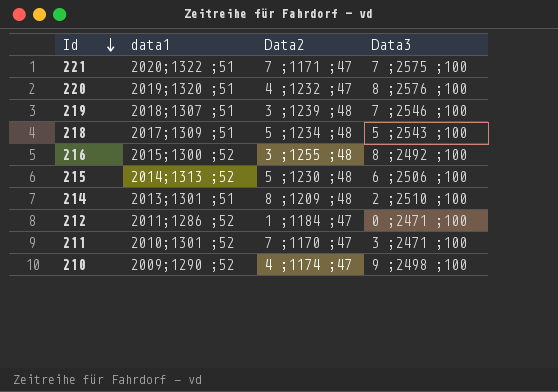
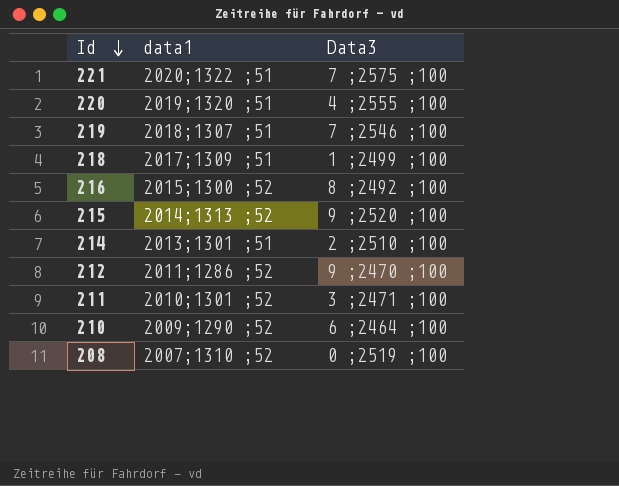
column Data2 | position: 3 -> none
220 | Data3: 8 ;2576 ;100 -> 4 ;2555 ;100
218 | Data3: 5 ;2543 ;100 -> 1 ;2499 ;100
215 | Data3: 6 ;2506 ;100 -> 9 ;2520 ;100
212 | Data3: 0 ;2471 ;100 -> 9 ;2470 ;100
210 | Data3: 9 ;2498 ;100 -> 6 ;2464 ;100
row 208: none -> 2007;1310 ;52 | 0 ;2519 ;100

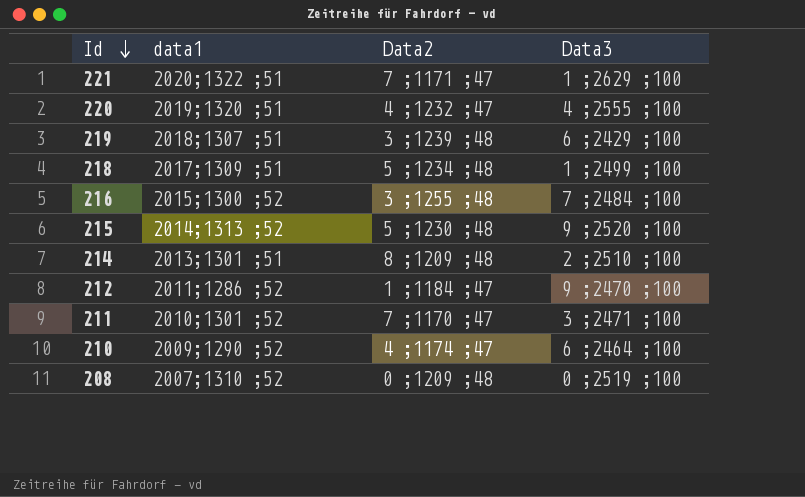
column Data2 | position: none -> 3
221 | Data3: 7 ;2575 ;100 -> 1 ;2629 ;100
219 | Data3: 7 ;2546 ;100 -> 6 ;2429 ;100
216 | Data3: 8 ;2492 ;100 -> 7 ;2484 ;100

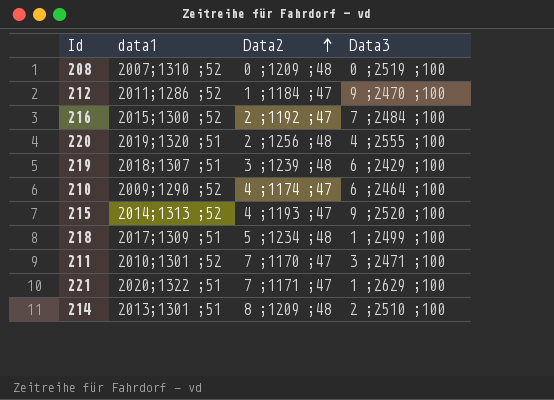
row order: Id descending -> Data2 ascending
216 | Data2: 3 ;1255 ;48 -> 2 ;1192 ;47
220 | Data2: 4 ;1232 ;47 -> 2 ;1256 ;48
215 | Data2: 5 ;1230 ;48 -> 4 ;1193 ;47

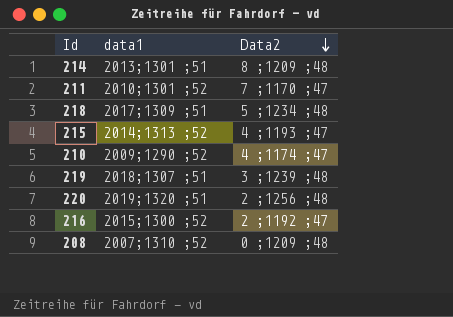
row order: Data2 ascending -> Data2 descending
column Data3 | position: 4 -> none
row 212: 2011;1286 ;52 | 1 ;1184 ;47 | 9 ;2470 ;100 -> none
row 221: 2020;1322 ;51 | 7 ;1171 ;47 | 1 ;2629 ;100 -> none

